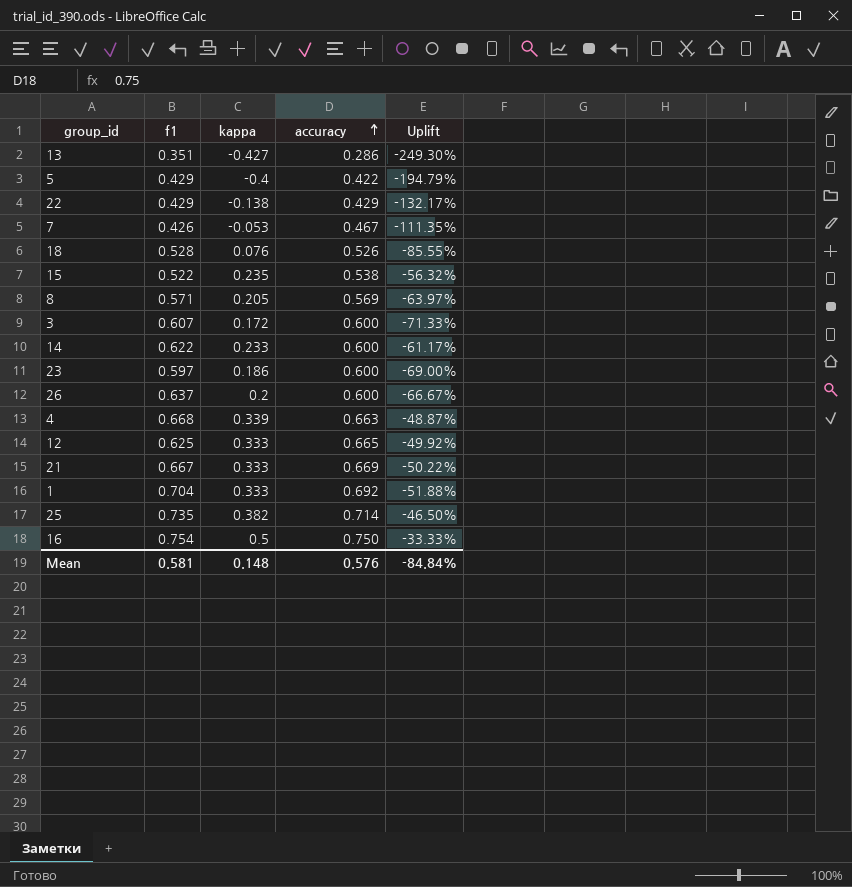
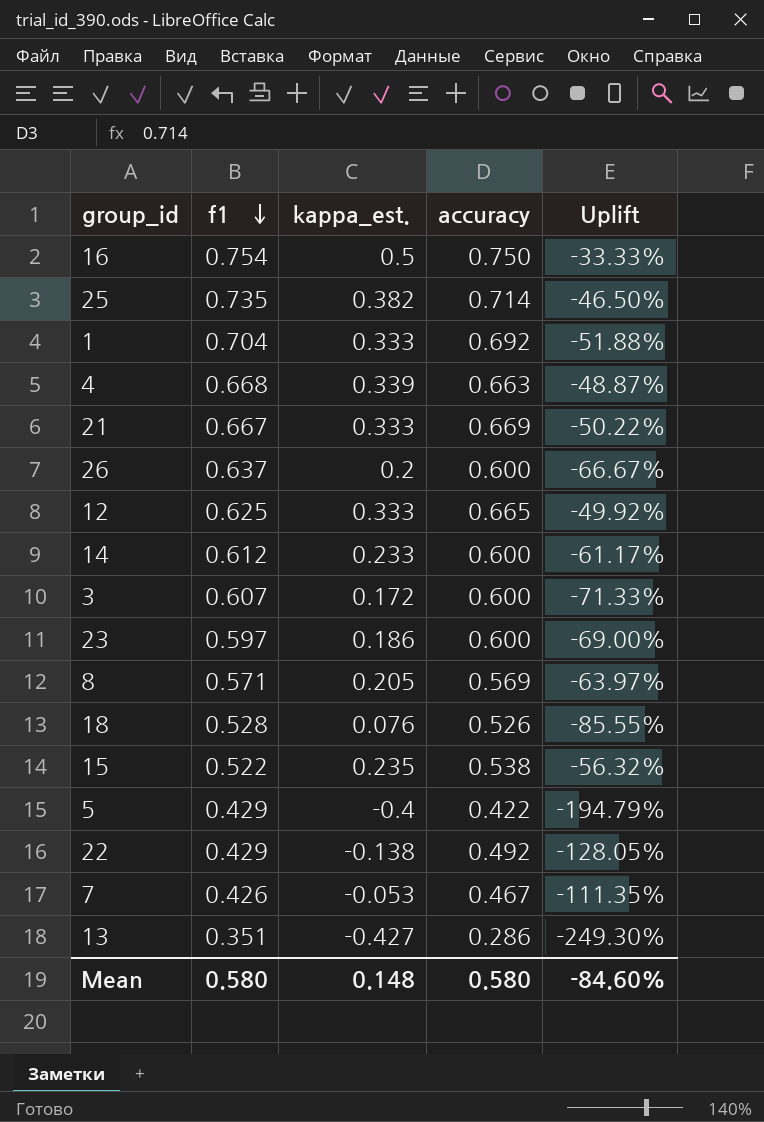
row order: accuracy ascending -> f1 descending
column name: kappa -> kappa_est.
14 | f1: 0.622 -> 0.612
22 | accuracy: 0.429 -> 0.492
22 | Uplift: -132.17% -> -128.05%
Mean | f1: 0.581 -> 0.580
Mean | accuracy: 0.576 -> 0.580
Mean | Uplift: -84.84% -> -84.60%

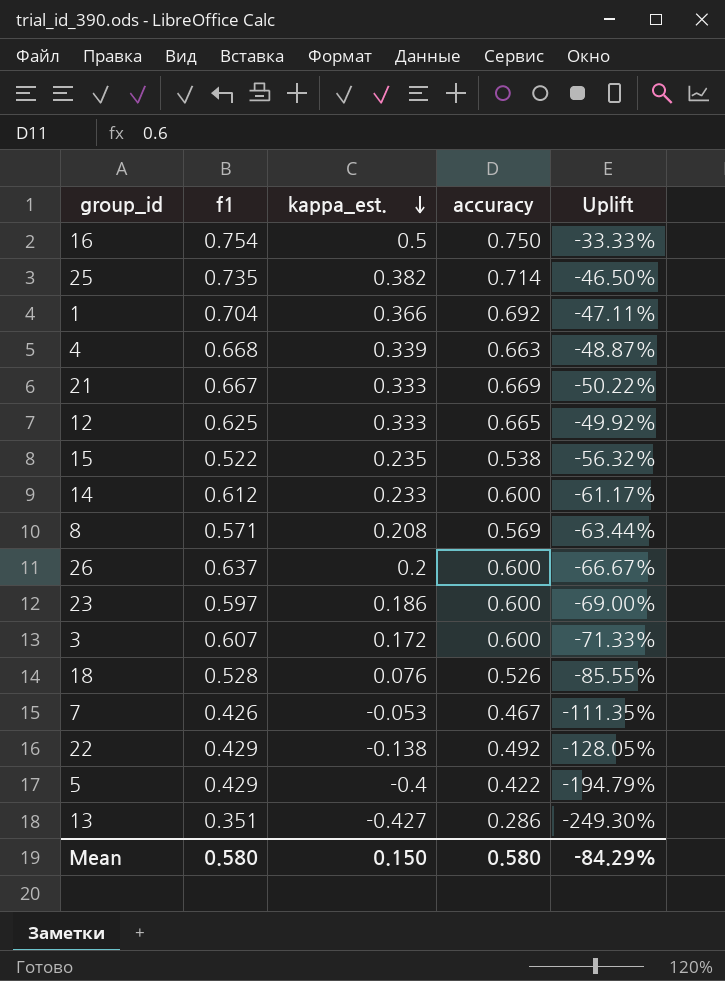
row order: f1 descending -> kappa_est. descending
1 | kappa_est.: 0.333 -> 0.366
1 | Uplift: -51.88% -> -47.11%
8 | kappa_est.: 0.205 -> 0.208
8 | Uplift: -63.97% -> -63.44%
Mean | kappa_est.: 0.148 -> 0.150
Mean | Uplift: -84.60% -> -84.29%

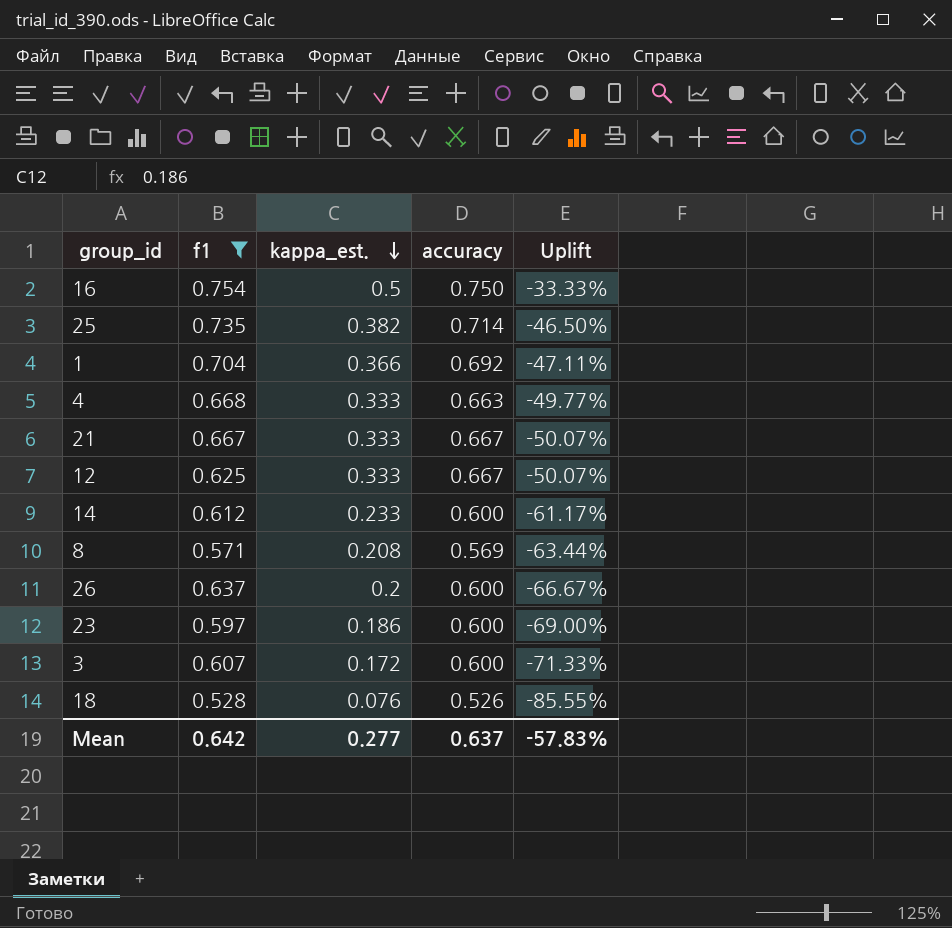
filter: none -> f1 >= 0.528
4 | kappa_est.: 0.339 -> 0.333
4 | Uplift: -48.87% -> -49.77%
21 | accuracy: 0.669 -> 0.667
21 | Uplift: -50.22% -> -50.07%
12 | accuracy: 0.665 -> 0.667
12 | Uplift: -49.92% -> -50.07%
Mean | f1: 0.580 -> 0.642
Mean | kappa_est.: 0.150 -> 0.277
Mean | accuracy: 0.580 -> 0.637
Mean | Uplift: -84.29% -> -57.83%

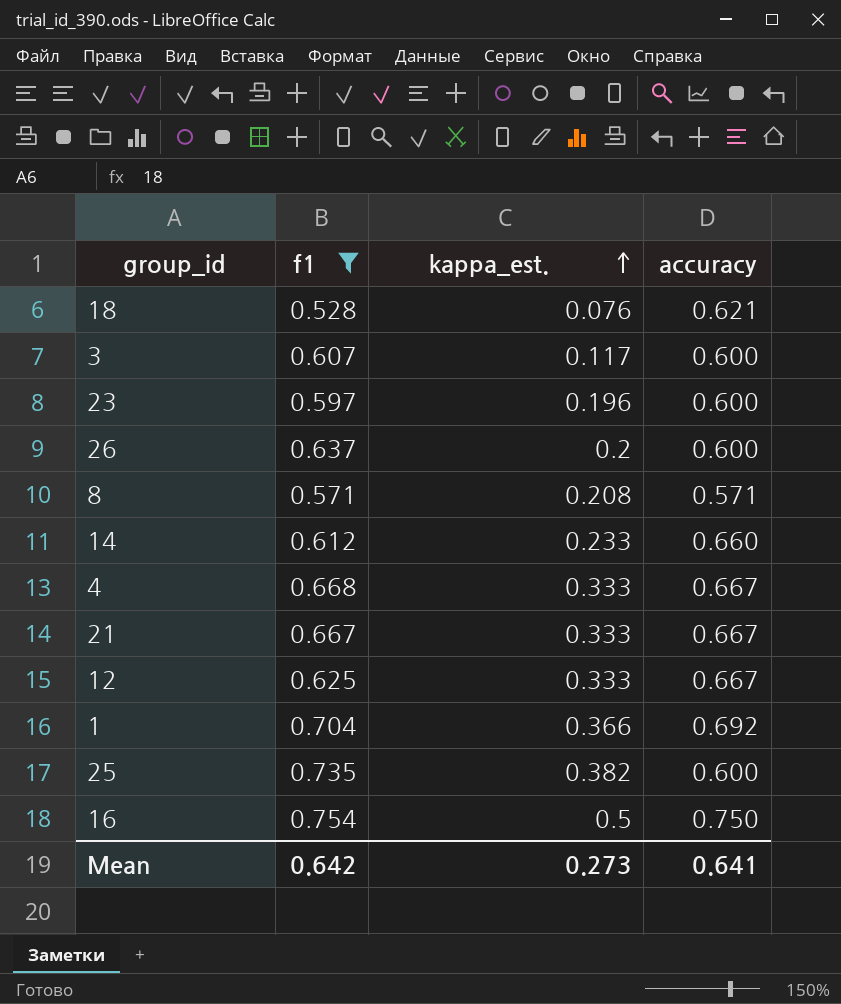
row order: kappa_est. descending -> kappa_est. ascending
column Uplift | formula: ([kappa_est.] - [accuracy]) / [accuracy] -> none
18 | accuracy: 0.526 -> 0.621
3 | kappa_est.: 0.172 -> 0.117
23 | kappa_est.: 0.186 -> 0.196
8 | accuracy: 0.569 -> 0.571
14 | accuracy: 0.600 -> 0.660
4 | accuracy: 0.663 -> 0.667
25 | accuracy: 0.714 -> 0.600
Mean | kappa_est.: 0.277 -> 0.273
Mean | accuracy: 0.637 -> 0.641

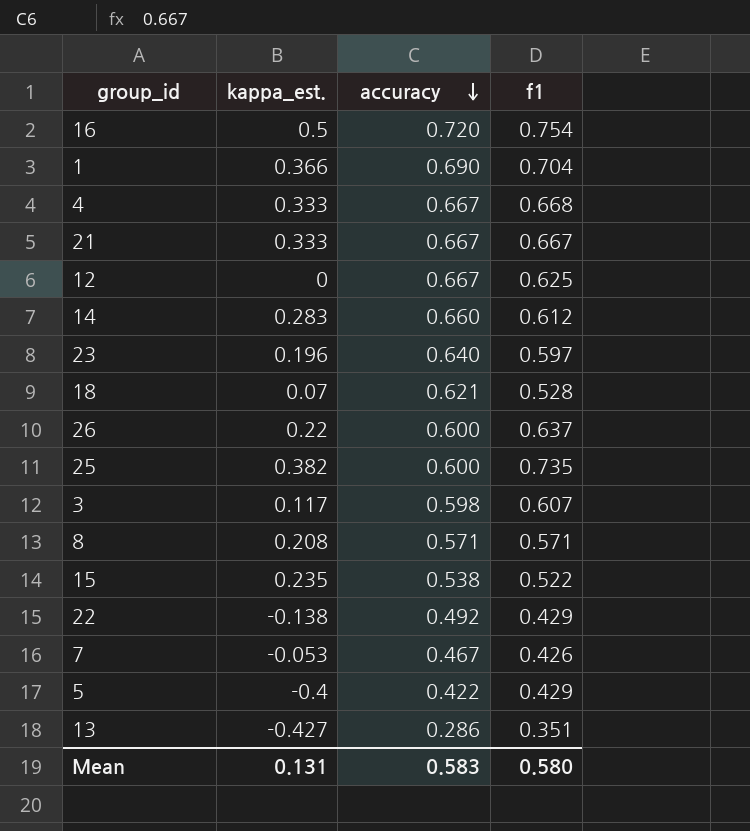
filter: f1 >= 0.528 -> none
row order: kappa_est. ascending -> accuracy descending
column f1 | position: 2 -> 4
16 | accuracy: 0.750 -> 0.720
1 | accuracy: 0.692 -> 0.690
12 | kappa_est.: 0.333 -> 0
14 | kappa_est.: 0.233 -> 0.283
23 | accuracy: 0.600 -> 0.640
18 | kappa_est.: 0.076 -> 0.07
26 | kappa_est.: 0.2 -> 0.22
3 | accuracy: 0.600 -> 0.598
Mean | kappa_est.: 0.273 -> 0.131
Mean | accuracy: 0.641 -> 0.583
Mean | f1: 0.642 -> 0.580

